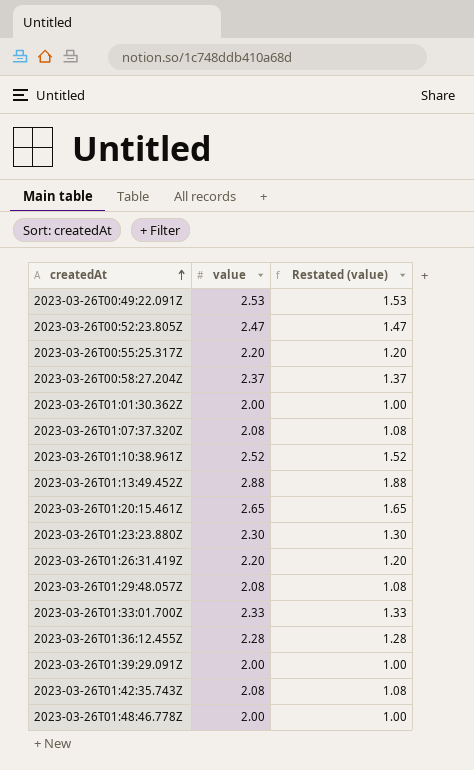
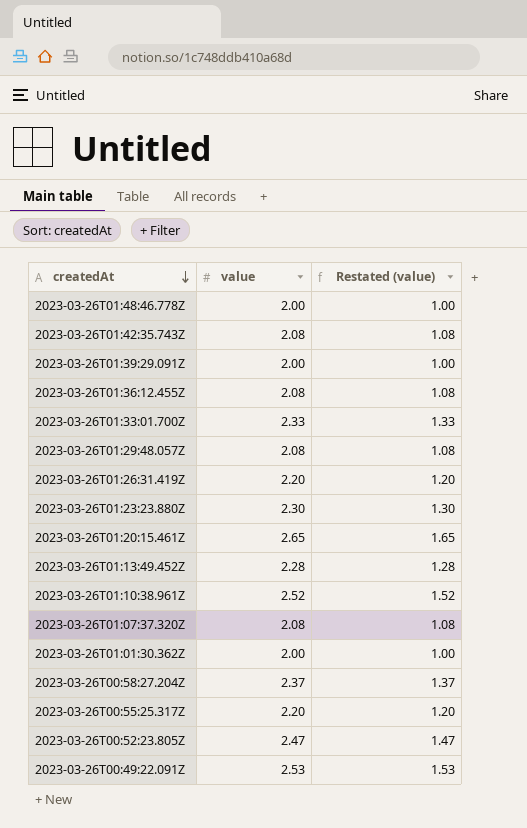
row order: createdAt ascending -> createdAt descending
2023-03-26T01:36:12.455Z | value: 2.28 -> 2.08
2023-03-26T01:36:12.455Z | Restated (value): 1.28 -> 1.08
2023-03-26T01:13:49.452Z | value: 2.88 -> 2.28
2023-03-26T01:13:49.452Z | Restated (value): 1.88 -> 1.28

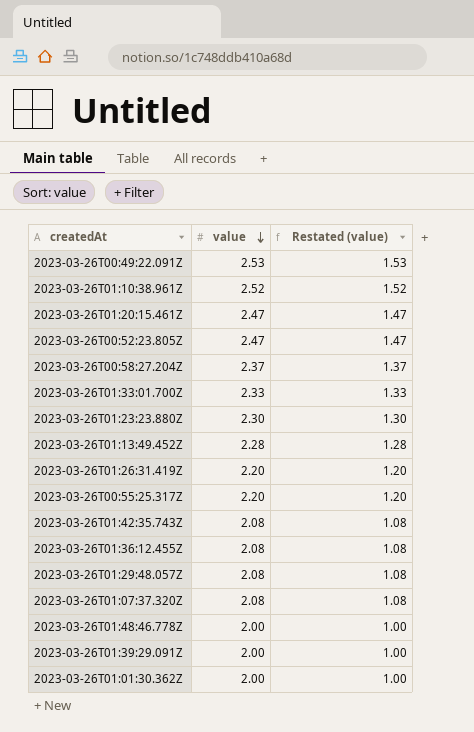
row order: createdAt descending -> value descending
2023-03-26T01:20:15.461Z | value: 2.65 -> 2.47
2023-03-26T01:20:15.461Z | Restated (value): 1.65 -> 1.47

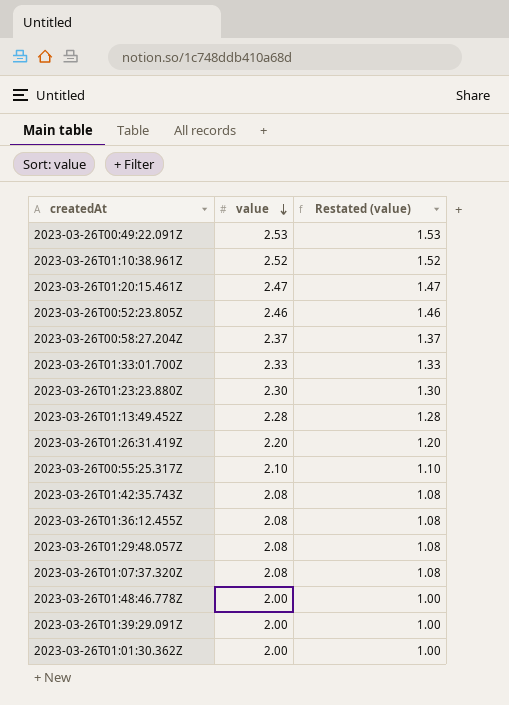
2023-03-26T00:52:23.805Z | value: 2.47 -> 2.46
2023-03-26T00:52:23.805Z | Restated (value): 1.47 -> 1.46
2023-03-26T00:55:25.317Z | value: 2.20 -> 2.10
2023-03-26T00:55:25.317Z | Restated (value): 1.20 -> 1.10

